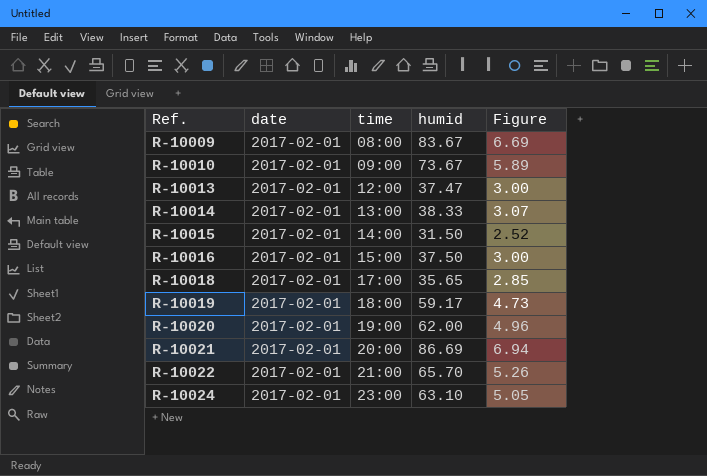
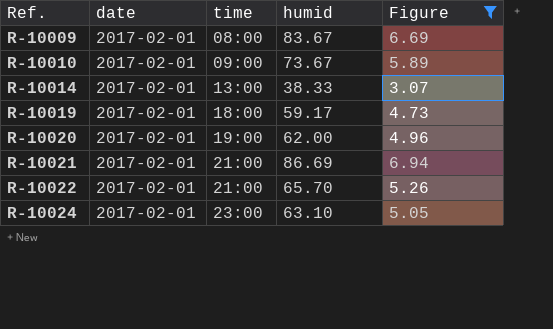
filter: none -> Figure >= 3.07
R-10021 | time: 20:00 -> 21:00

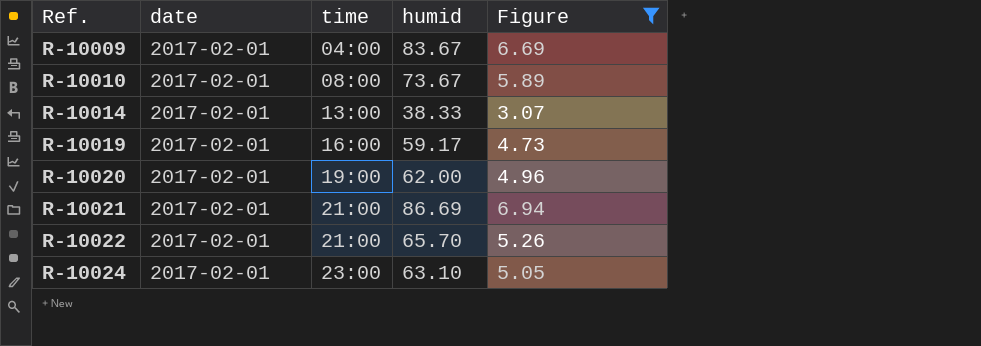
R-10009 | time: 08:00 -> 04:00
R-10010 | time: 09:00 -> 08:00
R-10019 | time: 18:00 -> 16:00

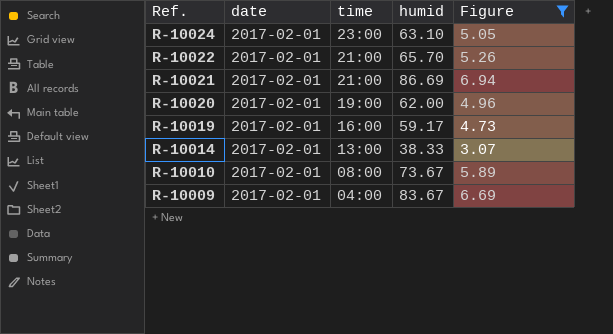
row order: Ref. ascending -> Ref. descending

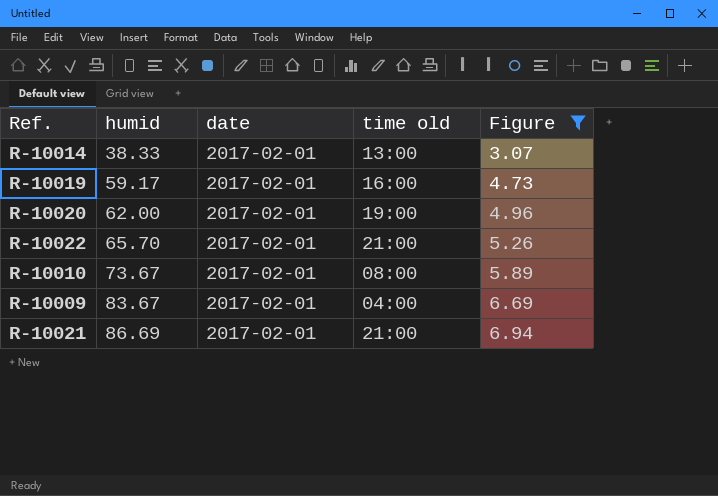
row order: Ref. descending -> humid ascending
column humid | position: 4 -> 2
column name: time -> time old
row R-10024: 2017-02-01 | 23:00 | 63.10 | 5.05 -> none

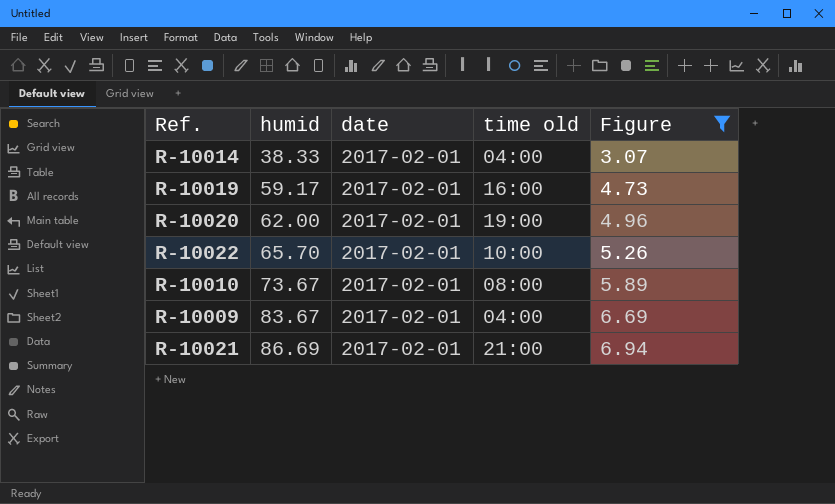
R-10014 | time old: 13:00 -> 04:00
R-10022 | time old: 21:00 -> 10:00

